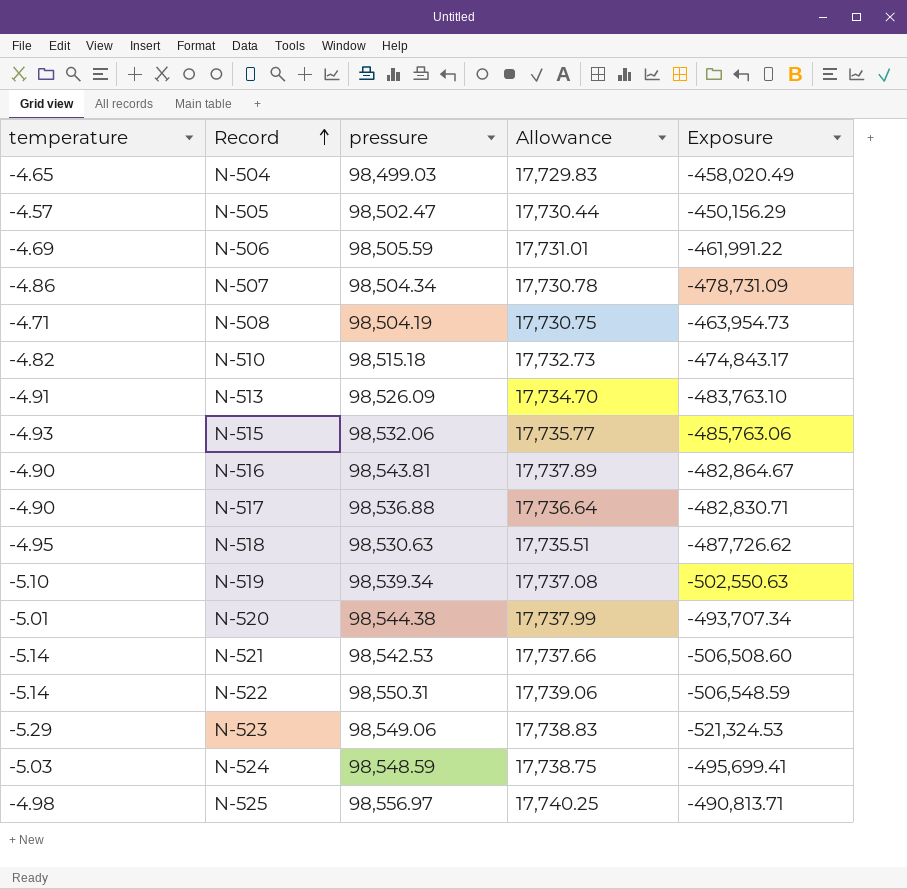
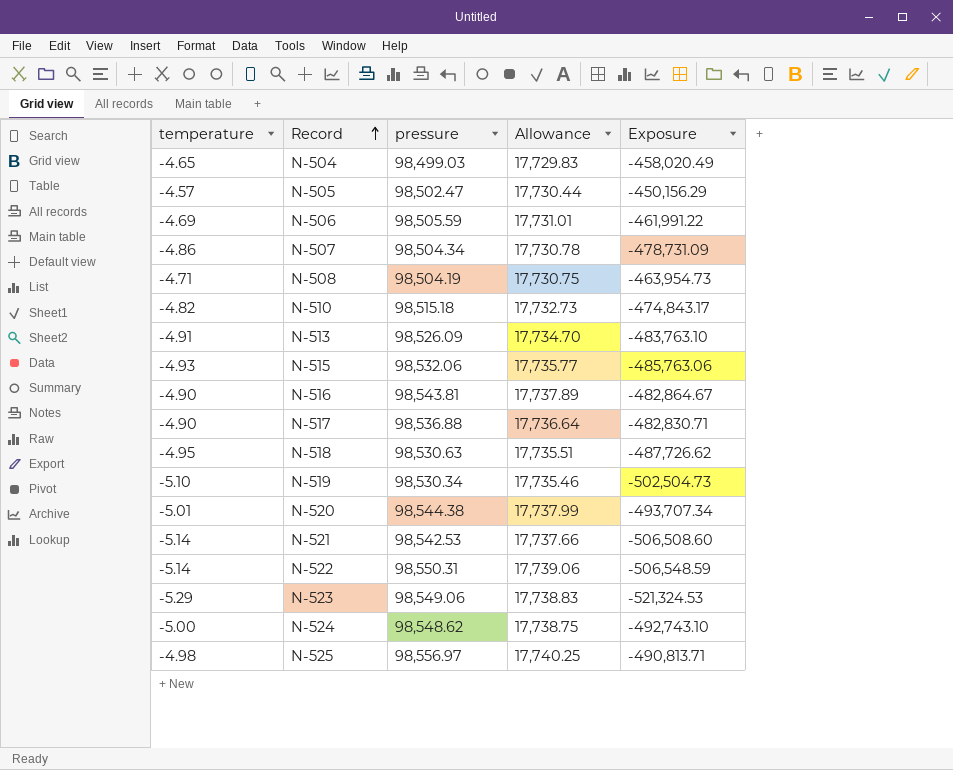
N-519 | pressure: 98,539.34 -> 98,530.34
N-519 | Allowance: 17,737.08 -> 17,735.46
N-519 | Exposure: -502,550.63 -> -502,504.73
N-524 | temperature: -5.03 -> -5.00
N-524 | pressure: 98,548.59 -> 98,548.62
N-524 | Exposure: -495,699.41 -> -492,743.10

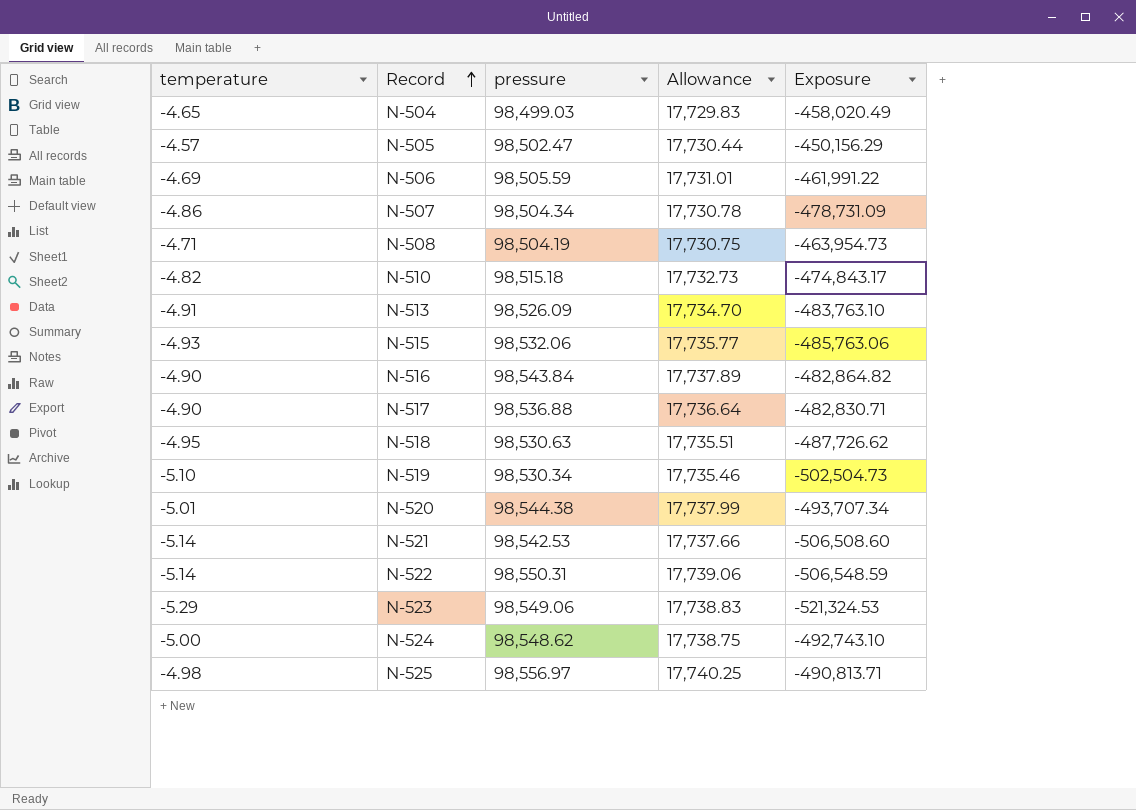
N-516 | pressure: 98,543.81 -> 98,543.84
N-516 | Exposure: -482,864.67 -> -482,864.82

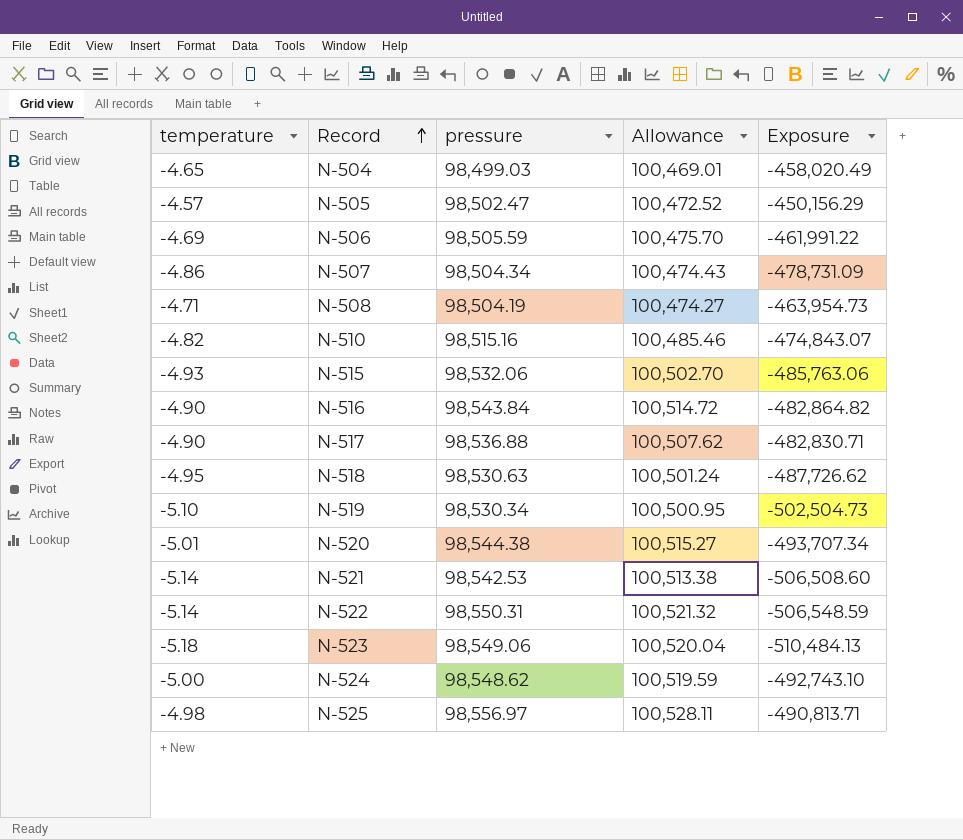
column Allowance | formula: [pressure] * 0.18 -> [pressure] * 1.02
row N-513: -4.91 | 98,526.09 | 17,734.70 | -483,763.10 -> none
N-510 | pressure: 98,515.18 -> 98,515.16
N-510 | Exposure: -474,843.17 -> -474,843.07
N-523 | temperature: -5.29 -> -5.18
N-523 | Exposure: -521,324.53 -> -510,484.13

